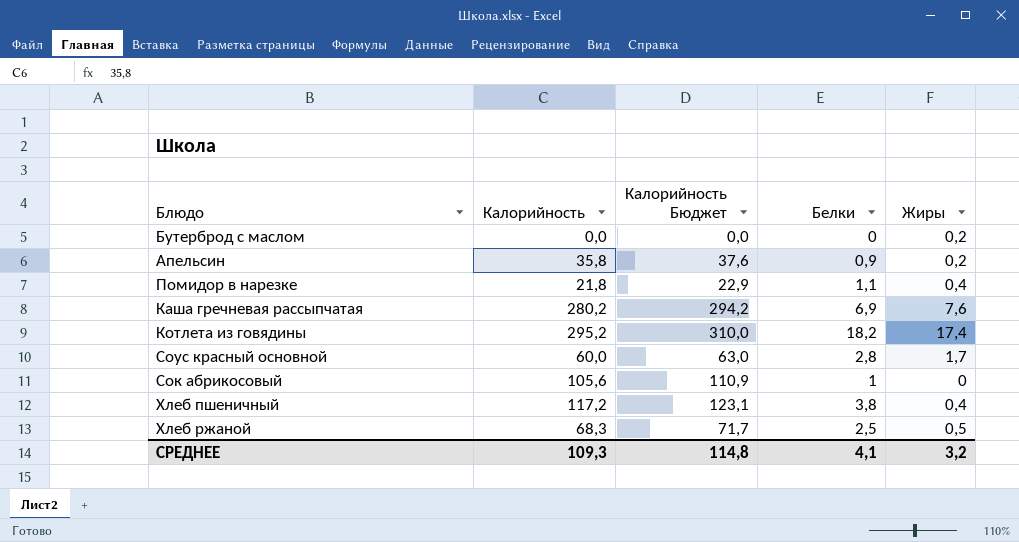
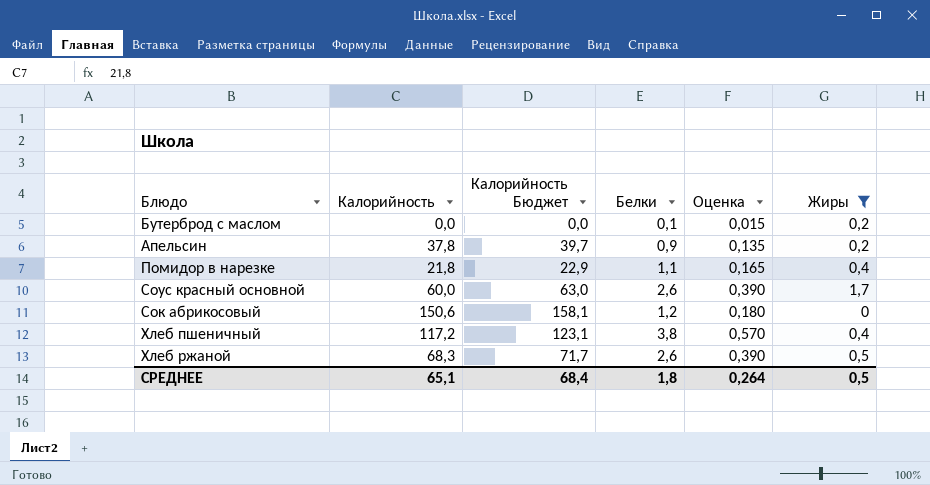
filter: none -> Жиры <= 1,7
column Оценка | formula: none -> [Белки] * 0,15
Бутерброд с маслом | Белки: 0 -> 0,1
Апельсин | Калорийность: 35,8 -> 37,8
Апельсин | Калорийность Бюджет: 37,6 -> 39,7
Соус красный основной | Белки: 2,8 -> 2,6
Сок абрикосовый | Калорийность: 105,6 -> 150,6
Сок абрикосовый | Калорийность Бюджет: 110,9 -> 158,1
Сок абрикосовый | Белки: 1 -> 1,2
Хлеб ржаной | Белки: 2,5 -> 2,6
СРЕДНЕЕ | Калорийность: 109,3 -> 65,1
СРЕДНЕЕ | Калорийность Бюджет: 114,8 -> 68,4
СРЕДНЕЕ | Белки: 4,1 -> 1,8
СРЕДНЕЕ | Жиры: 3,2 -> 0,5

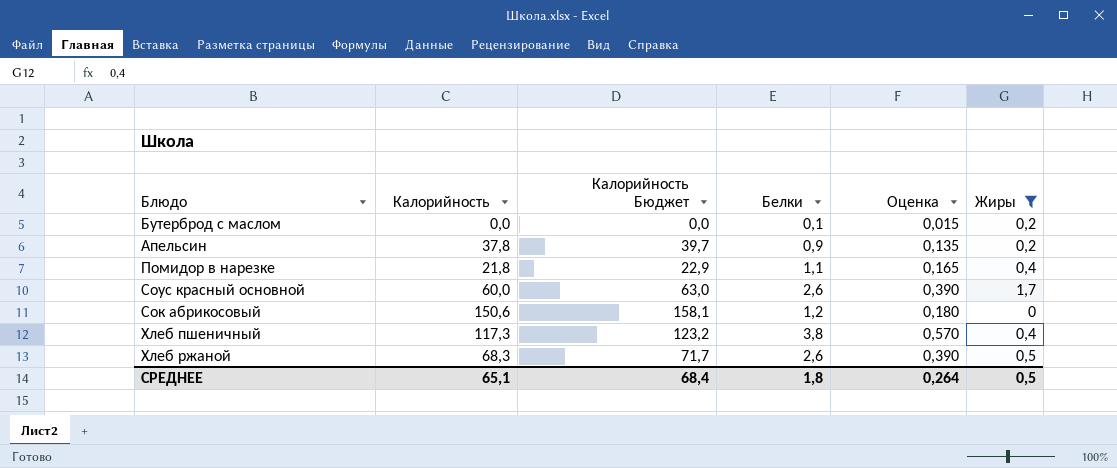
Хлеб пшеничный | Калорийность: 117,2 -> 117,3
Хлеб пшеничный | Калорийность Бюджет: 123,1 -> 123,2

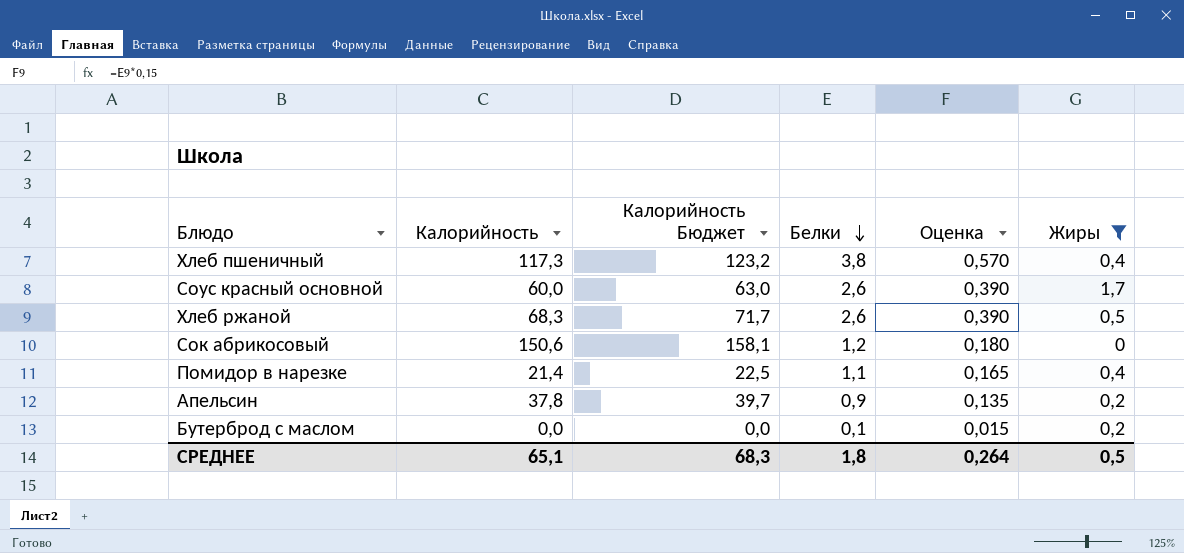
row order: none -> Белки descending
Помидор в нарезке | Калорийность: 21,8 -> 21,4
Помидор в нарезке | Калорийность Бюджет: 22,9 -> 22,5
СРЕДНЕЕ | Калорийность Бюджет: 68,4 -> 68,3

